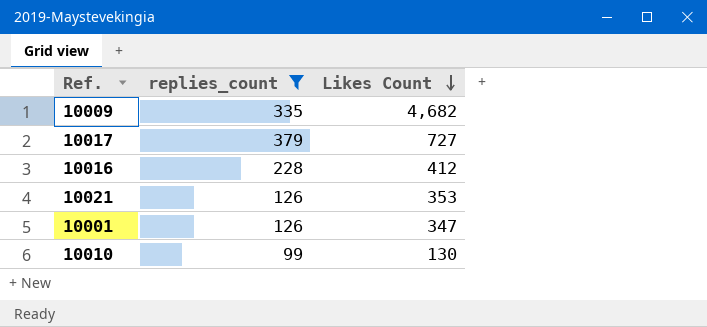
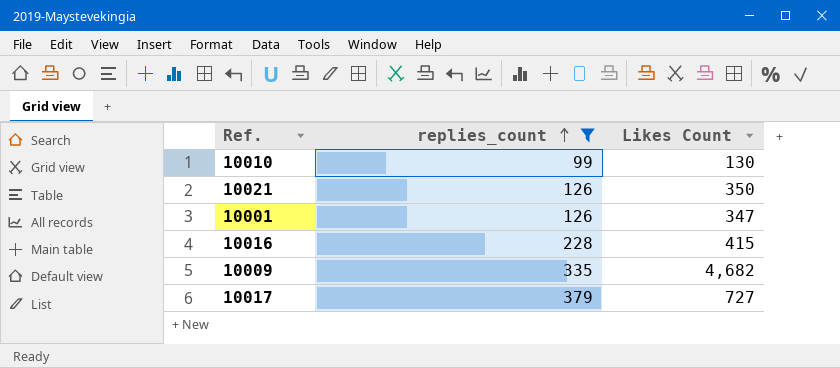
row order: Likes Count descending -> replies_count ascending
10021 | Likes Count: 353 -> 350
10016 | Likes Count: 412 -> 415

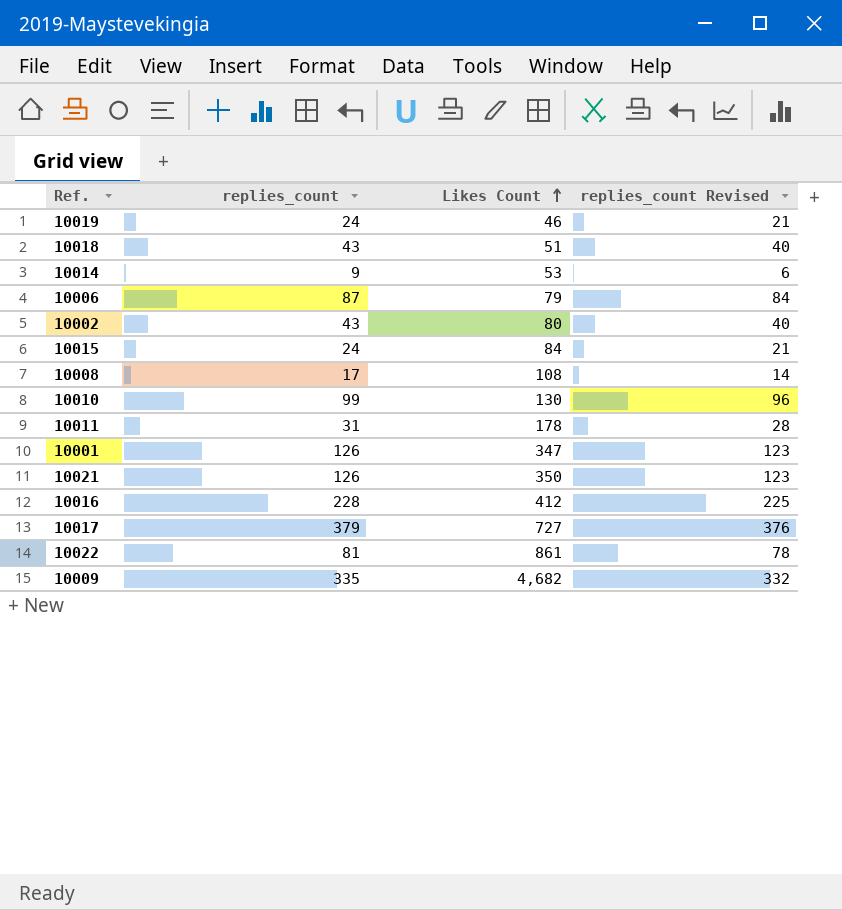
filter: replies_count >= 99 -> none
row order: replies_count ascending -> Likes Count ascending
column replies_count Revised | formula: none -> [replies_count] - 3
10016 | Likes Count: 415 -> 412

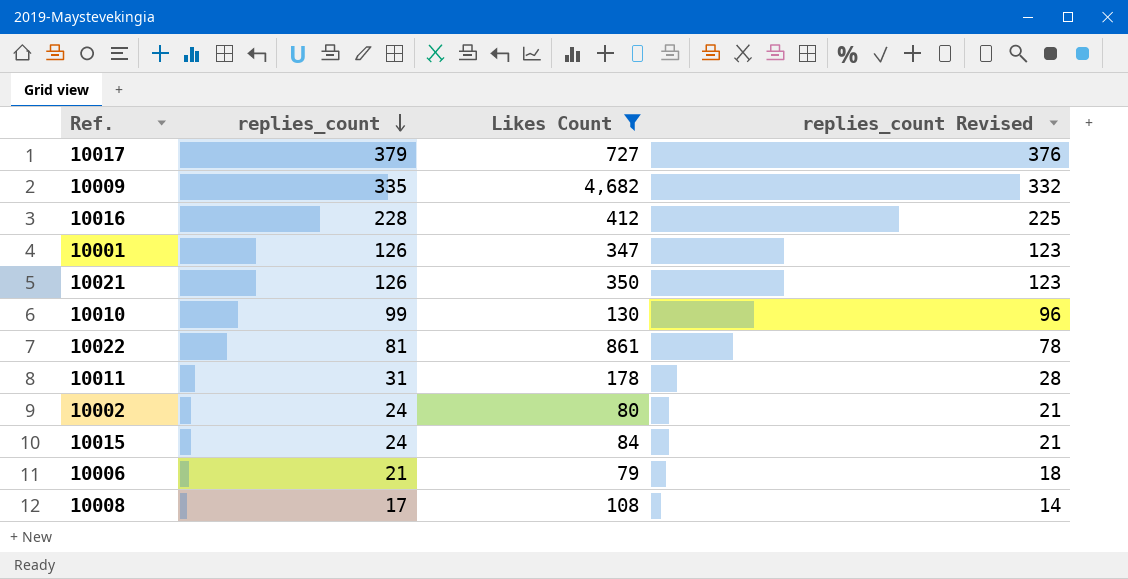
filter: none -> Likes Count >= 79
row order: Likes Count ascending -> replies_count descending
10002 | replies_count: 43 -> 24
10002 | replies_count Revised: 40 -> 21
10006 | replies_count: 87 -> 21
10006 | replies_count Revised: 84 -> 18

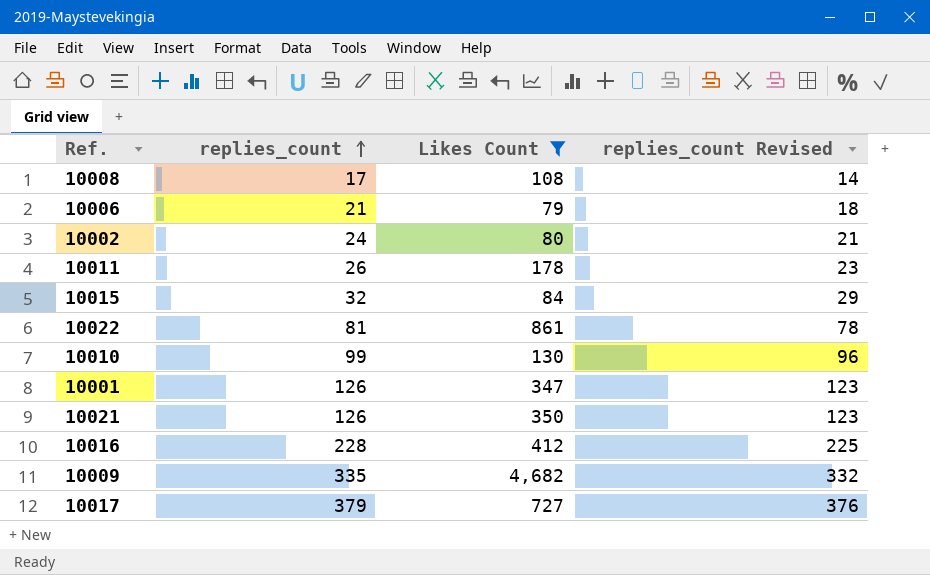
row order: replies_count descending -> replies_count ascending
10011 | replies_count: 31 -> 26
10011 | replies_count Revised: 28 -> 23
10015 | replies_count: 24 -> 32
10015 | replies_count Revised: 21 -> 29

